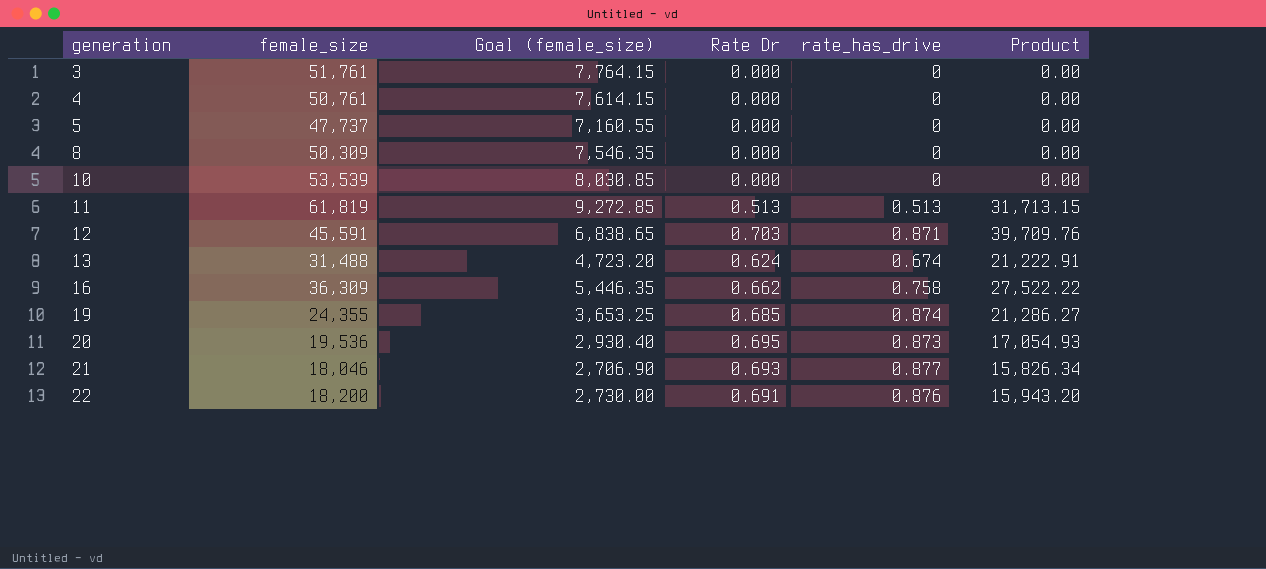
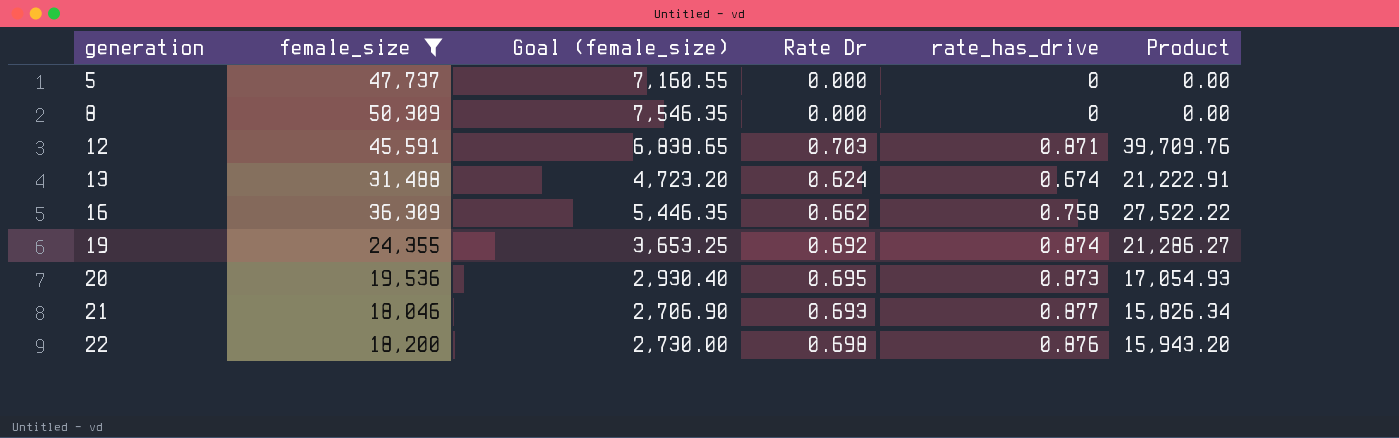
filter: none -> female_size <= 50,309
19 | Rate Dr: 0.685 -> 0.692
22 | Rate Dr: 0.691 -> 0.698

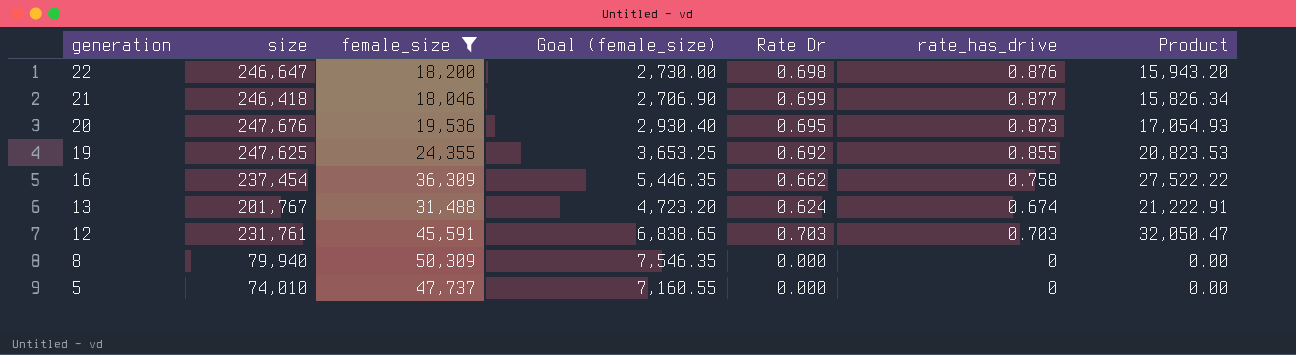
row order: generation ascending -> generation descending
column size | position: none -> 2
21 | Rate Dr: 0.693 -> 0.699
19 | rate_has_drive: 0.874 -> 0.855
19 | Product: 21,286.27 -> 20,823.53
12 | rate_has_drive: 0.871 -> 0.703
12 | Product: 39,709.76 -> 32,050.47

